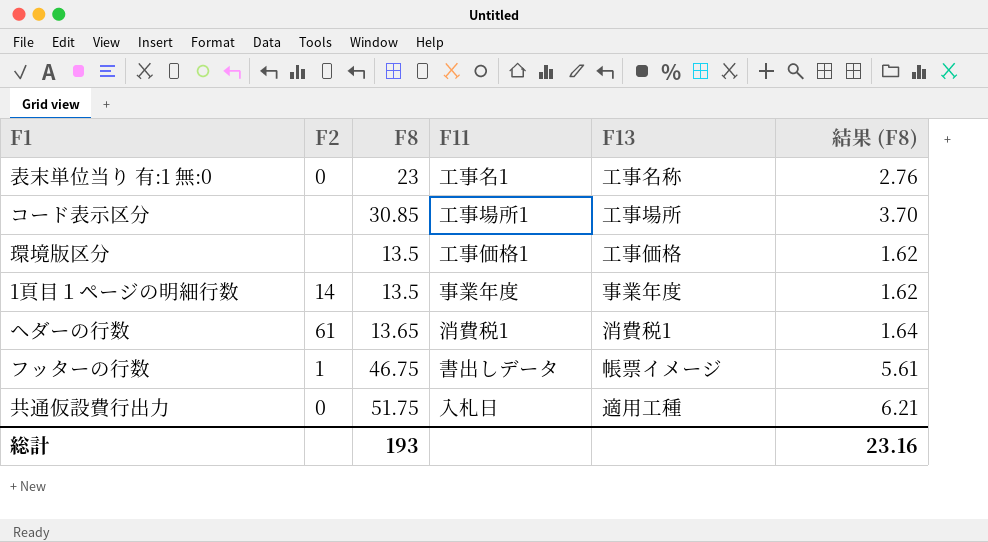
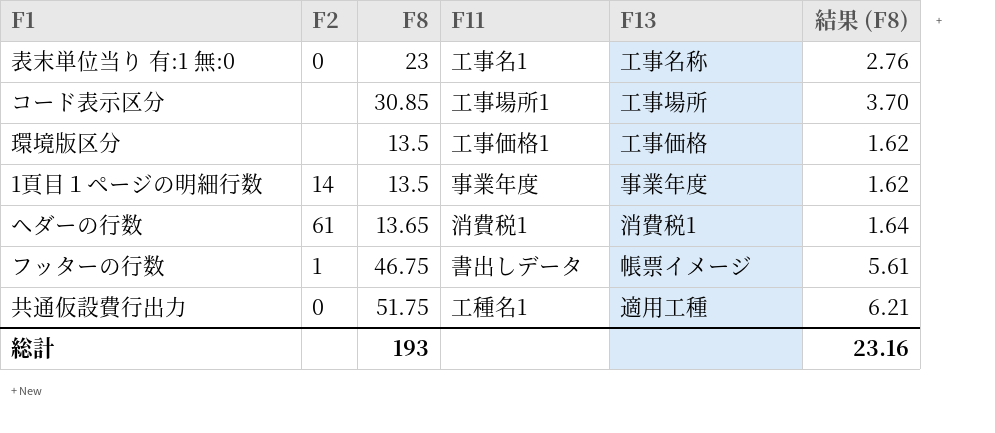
共通仮設費行出力 | F11: 入札日 -> 工種名1

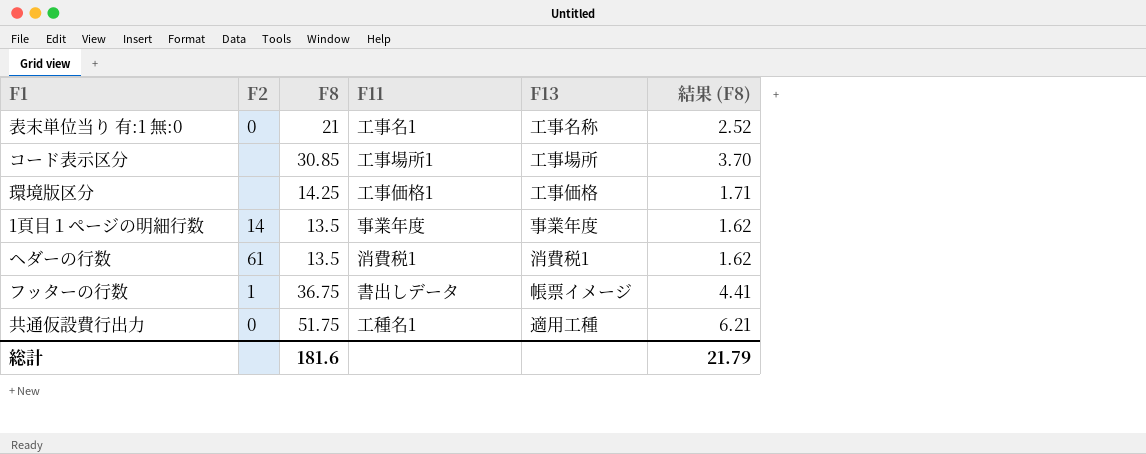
表末単位当り 有:1 無:0 | F8: 23 -> 21
表末単位当り 有:1 無:0 | 結果 (F8): 2.76 -> 2.52
環境版区分 | F8: 13.5 -> 14.25
環境版区分 | 結果 (F8): 1.62 -> 1.71
ヘダーの行数 | F8: 13.65 -> 13.5
ヘダーの行数 | 結果 (F8): 1.64 -> 1.62
フッターの行数 | F8: 46.75 -> 36.75
フッターの行数 | 結果 (F8): 5.61 -> 4.41
総計 | F8: 193 -> 181.6
総計 | 結果 (F8): 23.16 -> 21.79

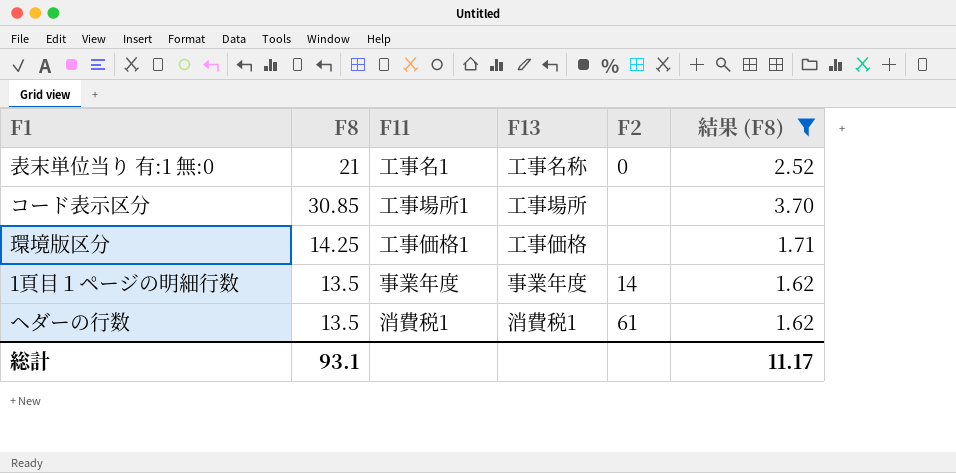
filter: none -> 結果 (F8) <= 3.70
column F2 | position: 2 -> 5
総計 | F8: 181.6 -> 93.1
総計 | 結果 (F8): 21.79 -> 11.17

